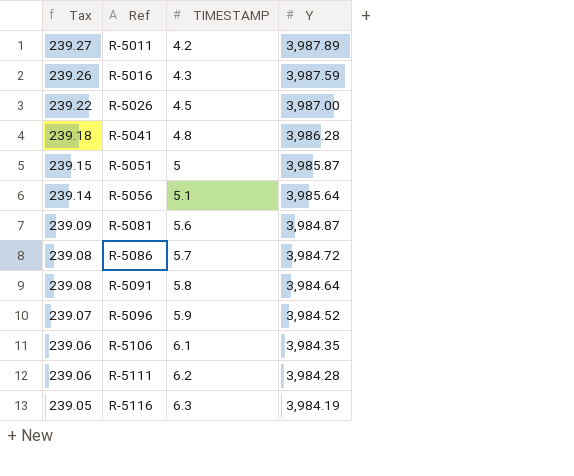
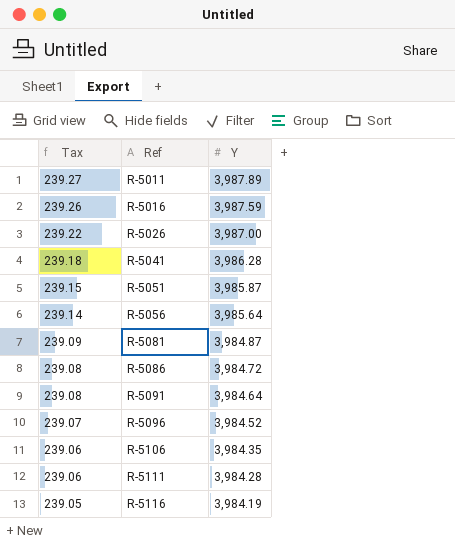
column TIMESTAMP | position: 3 -> none

